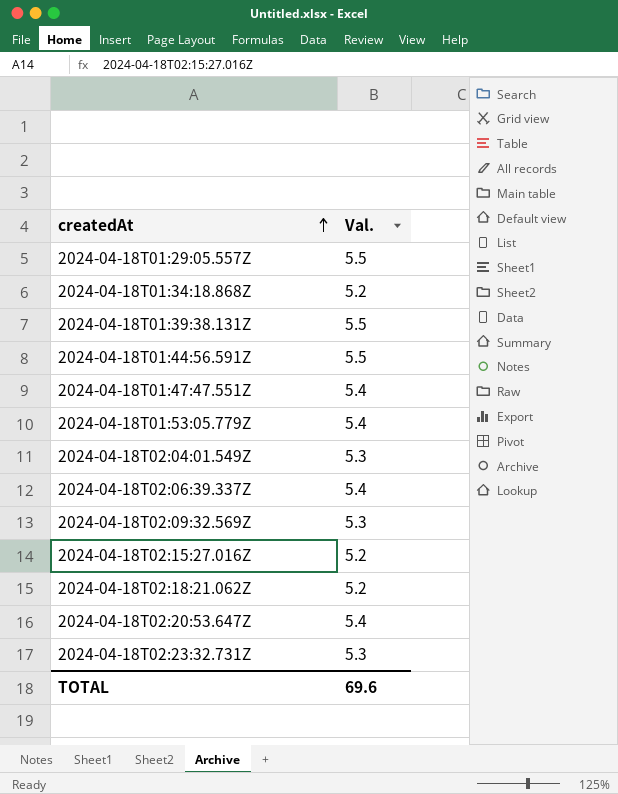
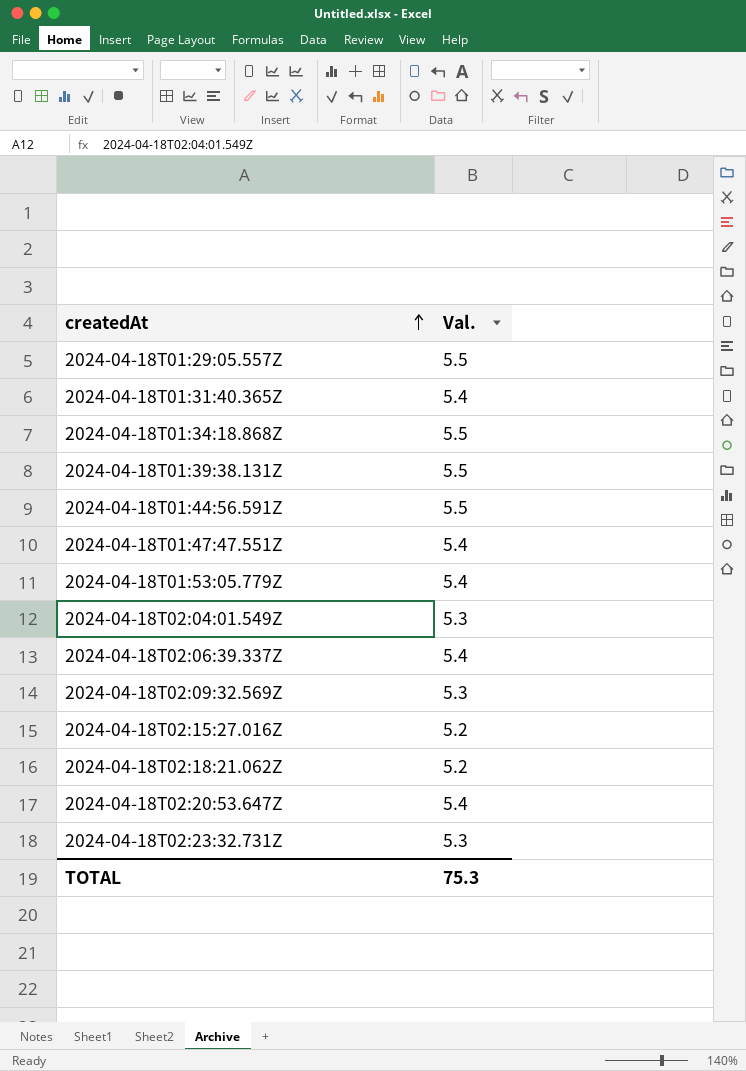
row 2024-04-18T01:31:40.365Z: none -> 5.4
2024-04-18T01:34:18.868Z | Val.: 5.2 -> 5.5
TOTAL | Val.: 69.6 -> 75.3

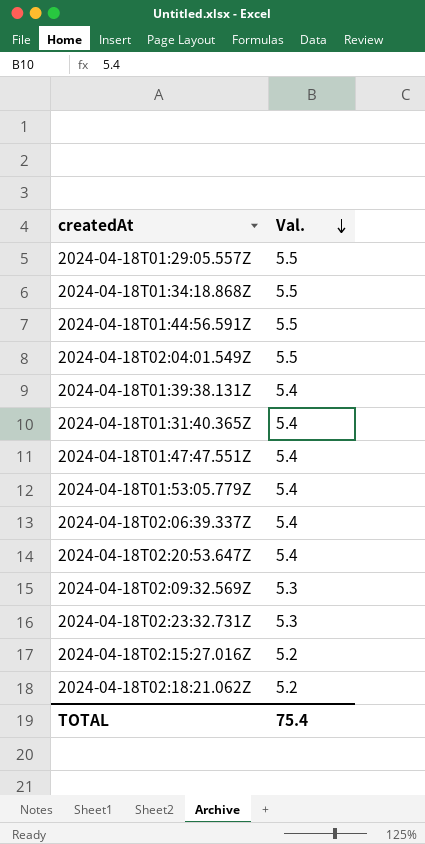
row order: createdAt ascending -> Val. descending
2024-04-18T02:04:01.549Z | Val.: 5.3 -> 5.5
2024-04-18T01:39:38.131Z | Val.: 5.5 -> 5.4
TOTAL | Val.: 75.3 -> 75.4

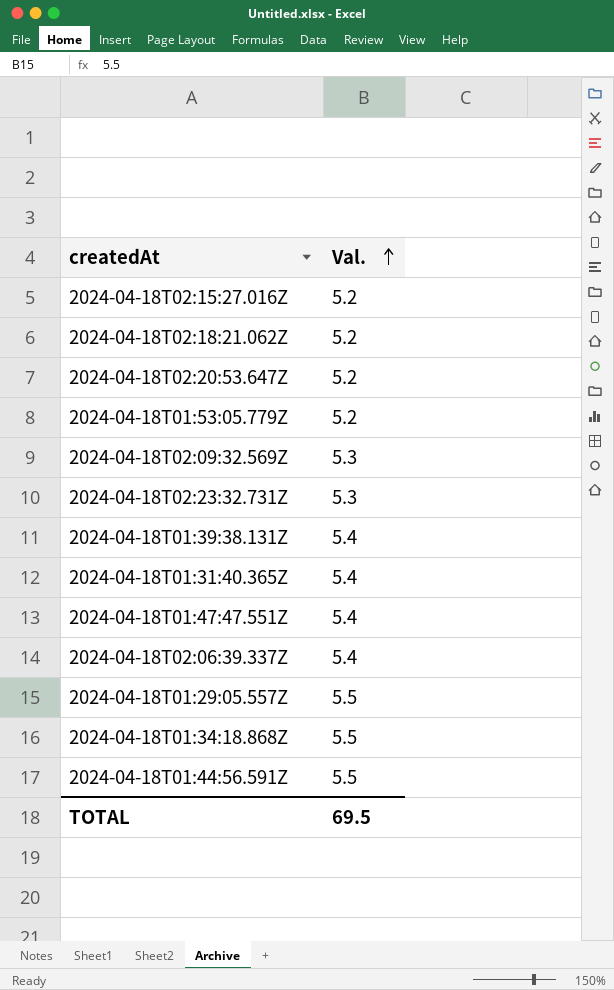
row order: Val. descending -> Val. ascending
row 2024-04-18T02:04:01.549Z: 5.5 -> none
2024-04-18T02:20:53.647Z | Val.: 5.4 -> 5.2
2024-04-18T01:53:05.779Z | Val.: 5.4 -> 5.2
TOTAL | Val.: 75.4 -> 69.5

